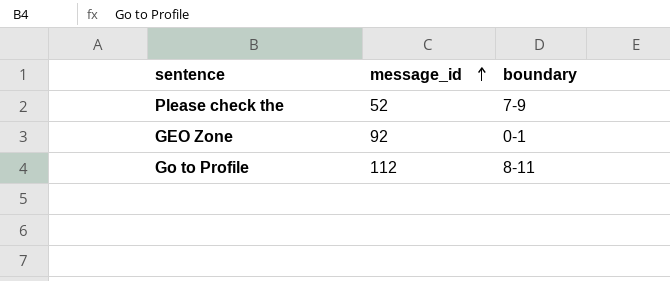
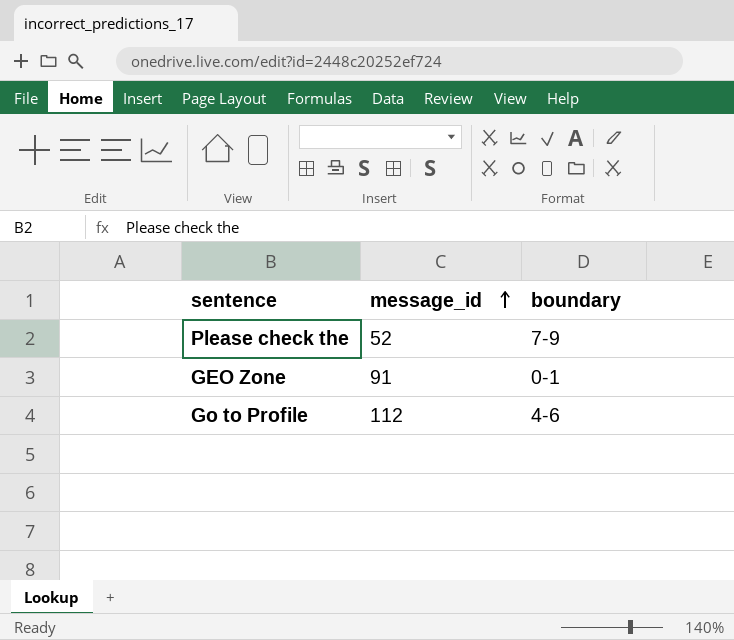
GEO Zone | message_id: 92 -> 91
Go to Profile | boundary: 8-11 -> 4-6

